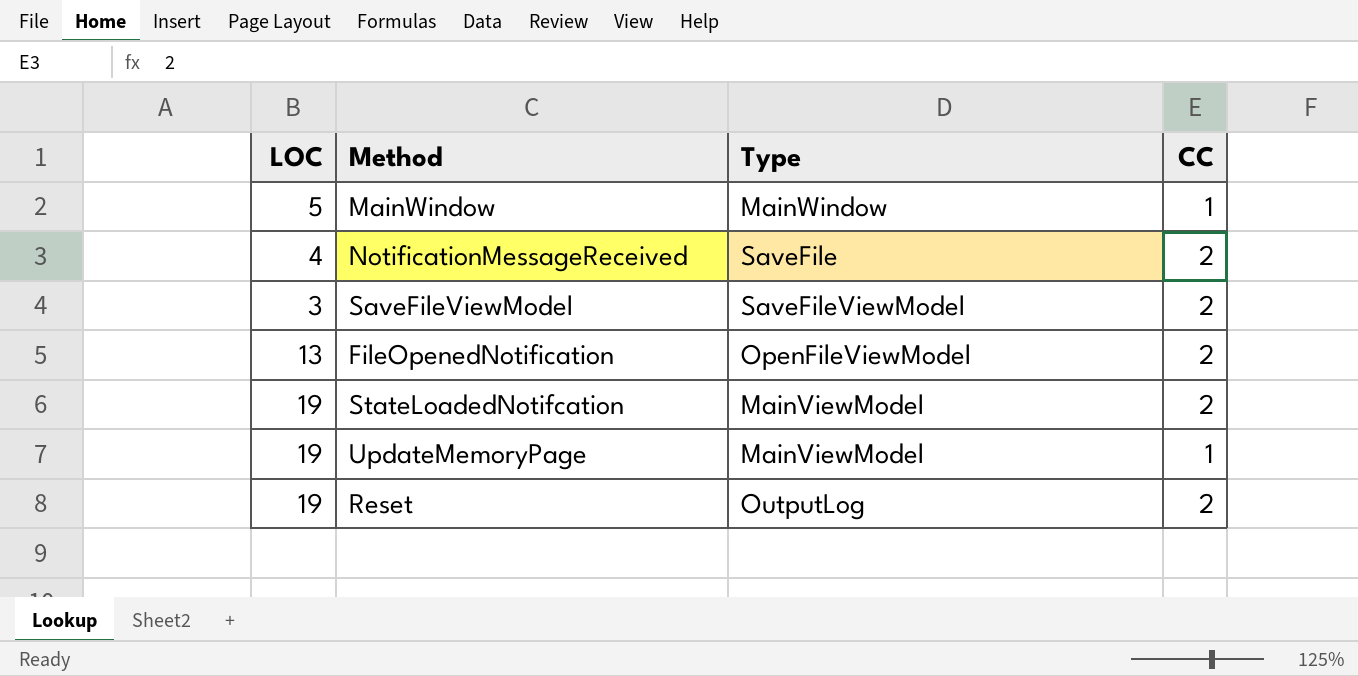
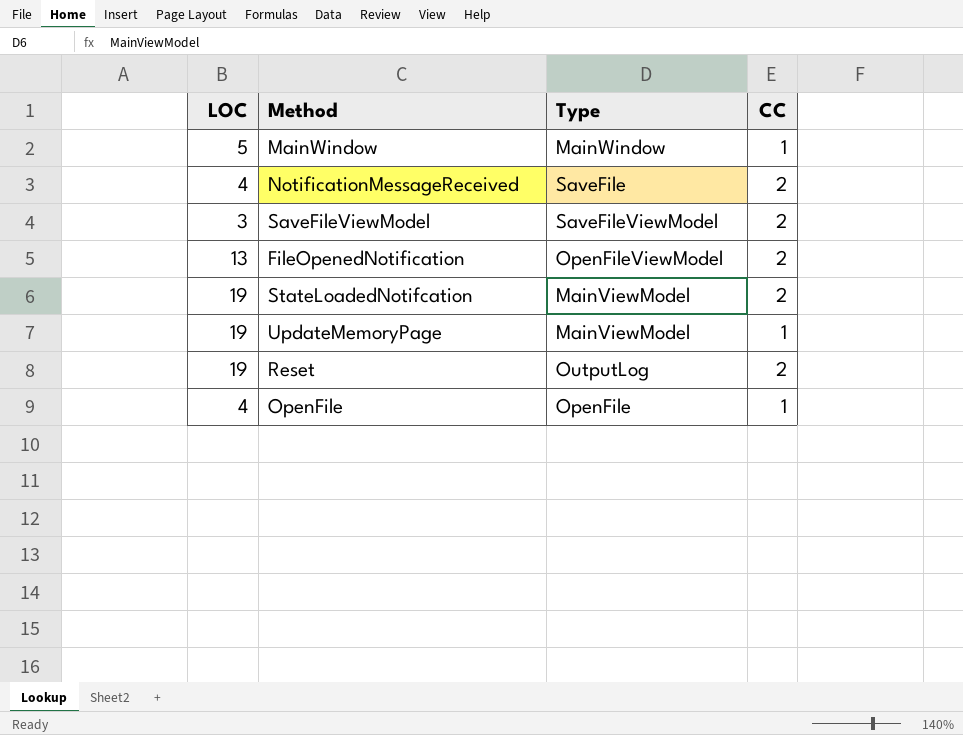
row OpenFile: none -> 4 | OpenFile | 1

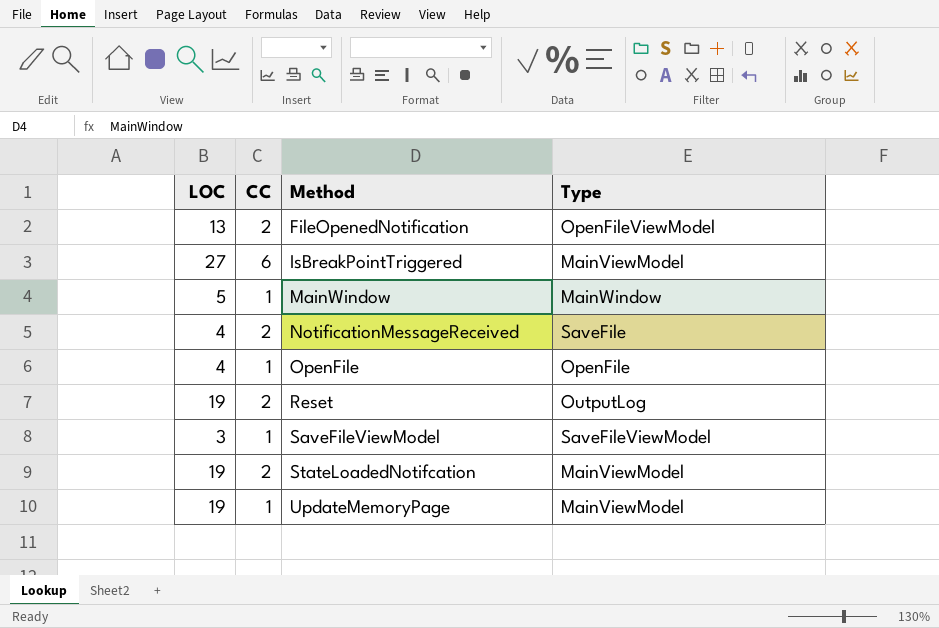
row order: none -> Method ascending
column CC | position: 4 -> 2
row IsBreakPointTriggered: none -> 27 | 6 | MainViewModel
SaveFileViewModel | CC: 2 -> 1

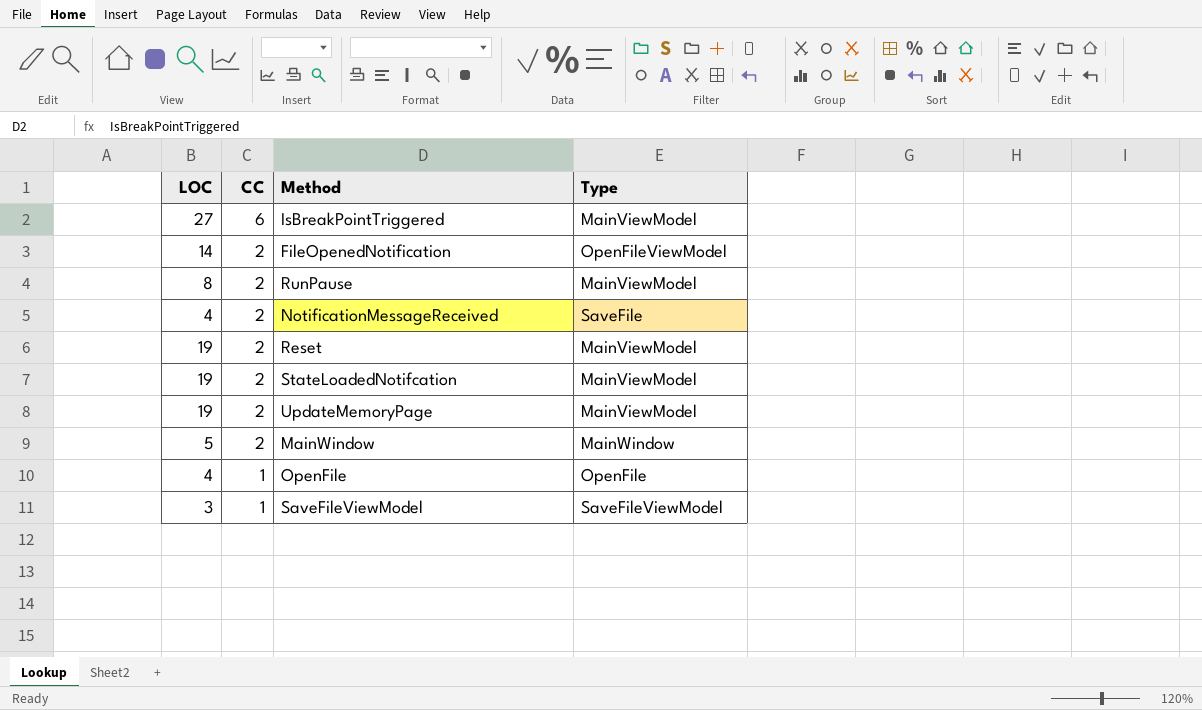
row order: Method ascending -> CC descending
FileOpenedNotification | LOC: 13 -> 14
row RunPause: none -> 8 | 2 | MainViewModel
Reset | Type: OutputLog -> MainViewModel
UpdateMemoryPage | CC: 1 -> 2
MainWindow | CC: 1 -> 2

